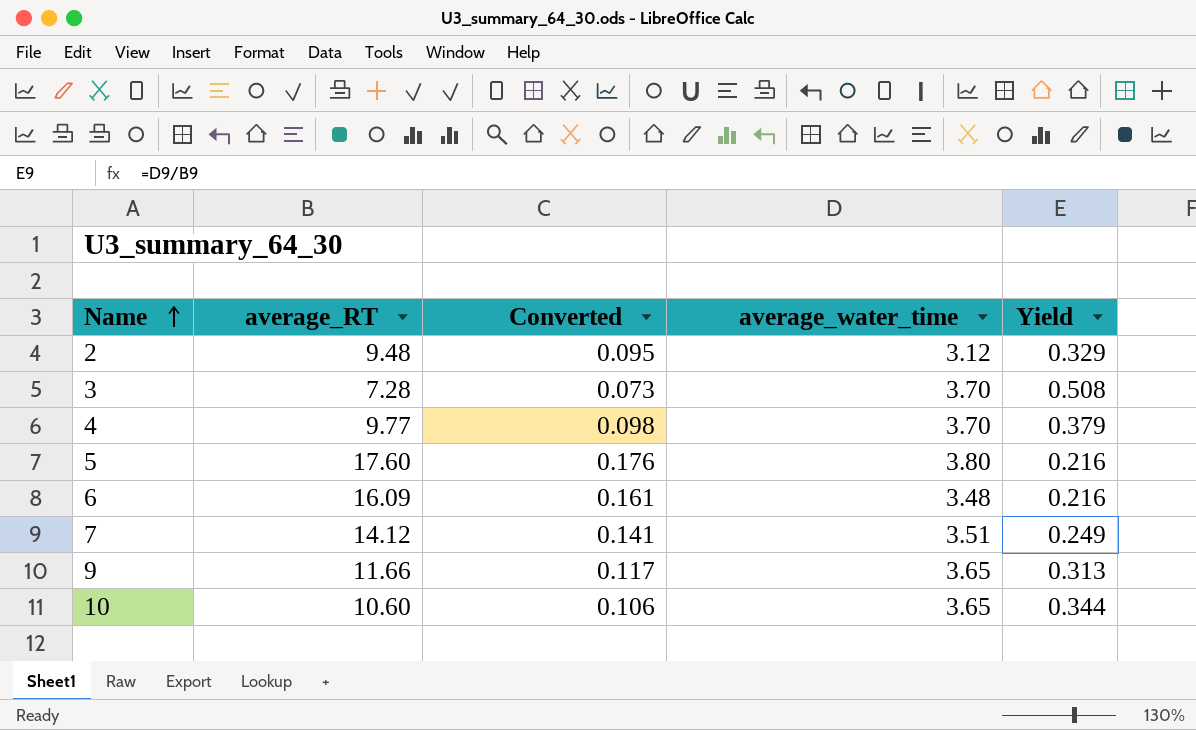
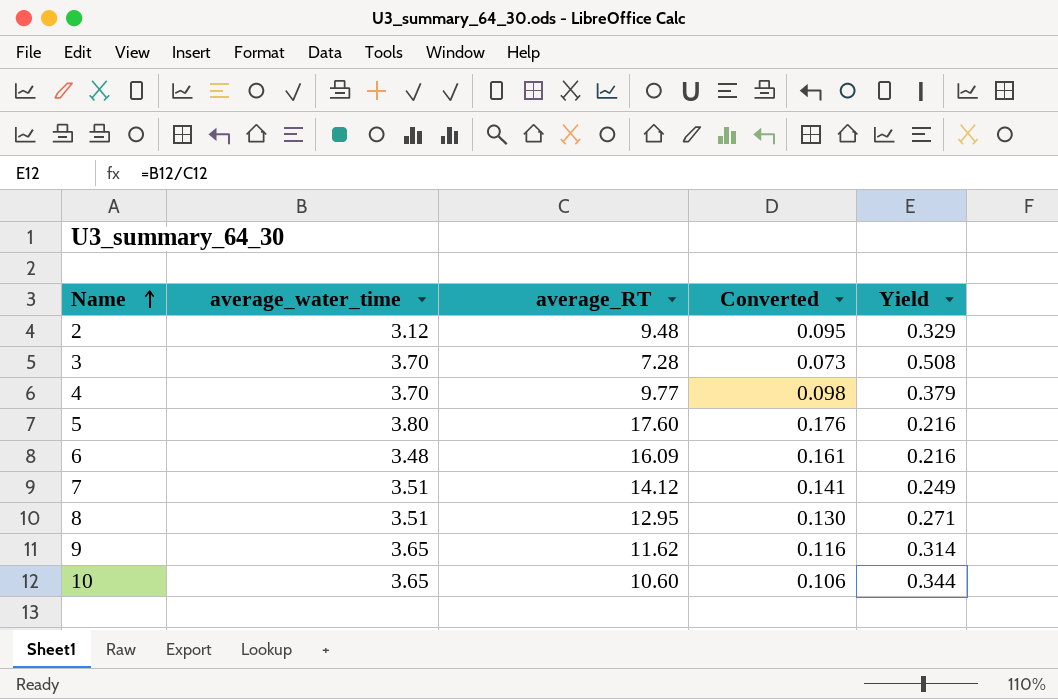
column average_water_time | position: 4 -> 2
row 8: none -> 3.51 | 12.95 | 0.130 | 0.271
9 | average_RT: 11.66 -> 11.62
9 | Converted: 0.117 -> 0.116
9 | Yield: 0.313 -> 0.314

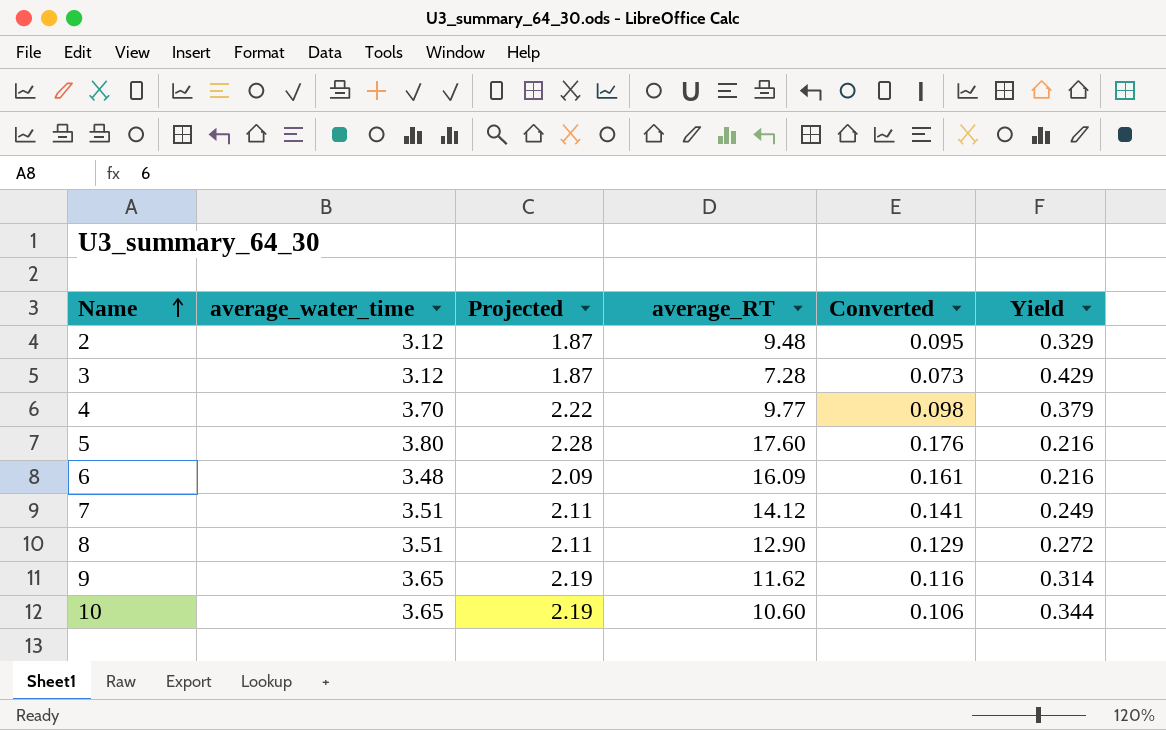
column Projected | formula: none -> [average_water_time] * 0.6
3 | average_water_time: 3.70 -> 3.12
3 | Yield: 0.508 -> 0.429
8 | average_RT: 12.95 -> 12.90
8 | Converted: 0.130 -> 0.129
8 | Yield: 0.271 -> 0.272

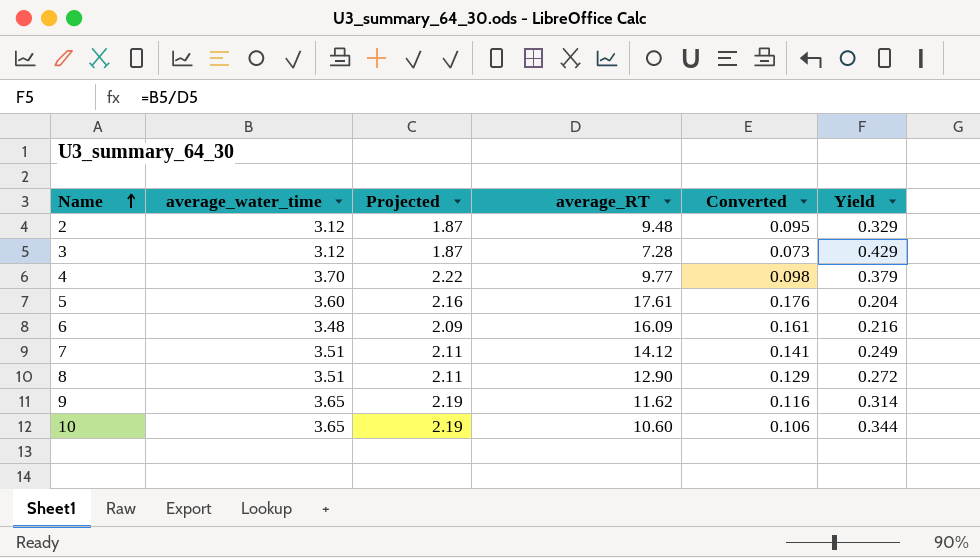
5 | average_water_time: 3.80 -> 3.60
5 | Projected: 2.28 -> 2.16
5 | average_RT: 17.60 -> 17.61
5 | Yield: 0.216 -> 0.204

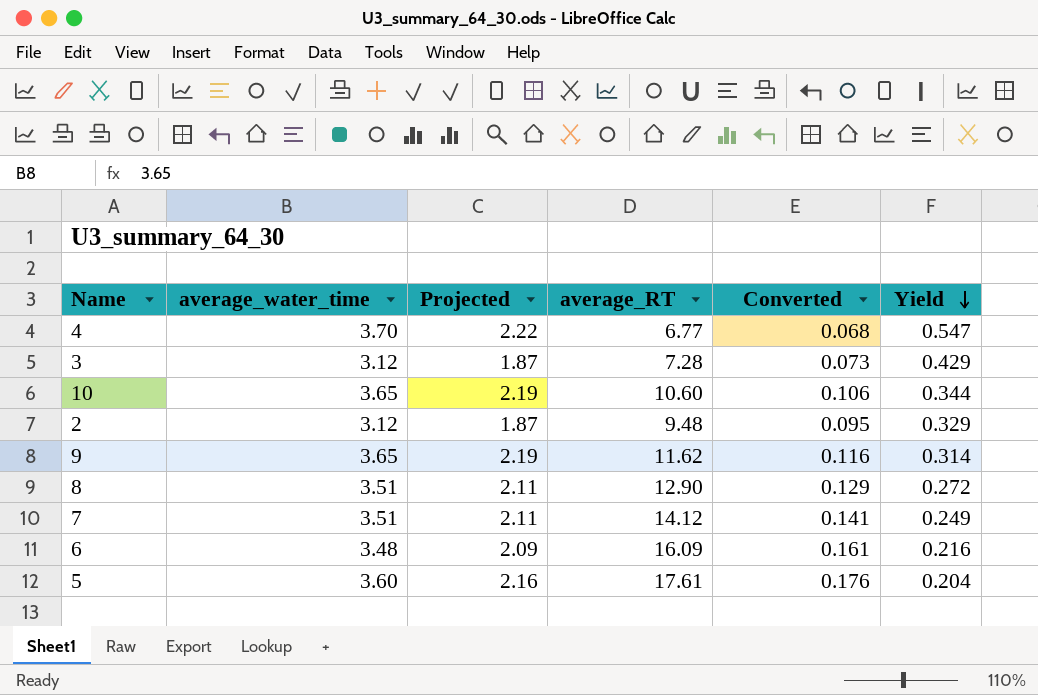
row order: Name ascending -> Yield descending
4 | average_RT: 9.77 -> 6.77
4 | Converted: 0.098 -> 0.068
4 | Yield: 0.379 -> 0.547

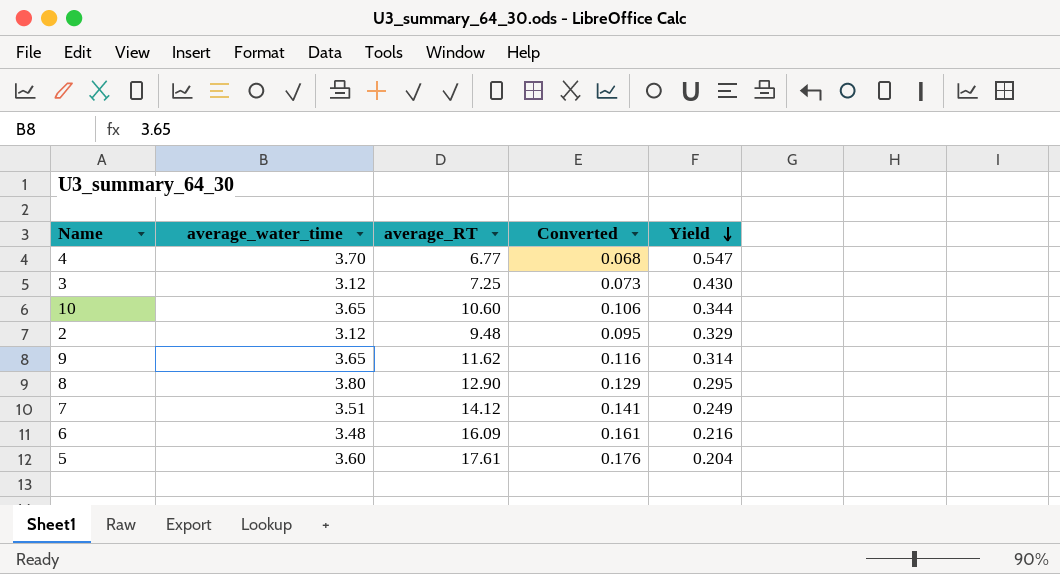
column Projected | formula: [average_water_time] * 0.6 -> none
3 | average_RT: 7.28 -> 7.25
3 | Yield: 0.429 -> 0.430
8 | average_water_time: 3.51 -> 3.80
8 | Yield: 0.272 -> 0.295

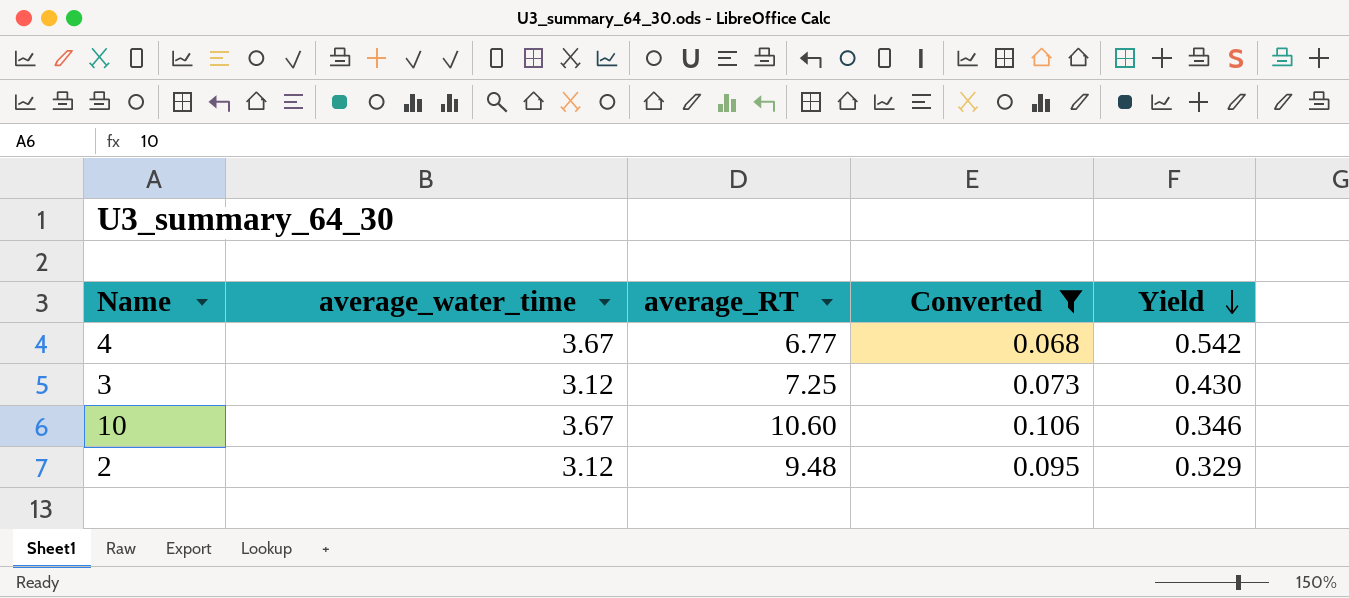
filter: none -> Converted <= 0.106
4 | average_water_time: 3.70 -> 3.67
4 | Yield: 0.547 -> 0.542
10 | average_water_time: 3.65 -> 3.67
10 | Yield: 0.344 -> 0.346

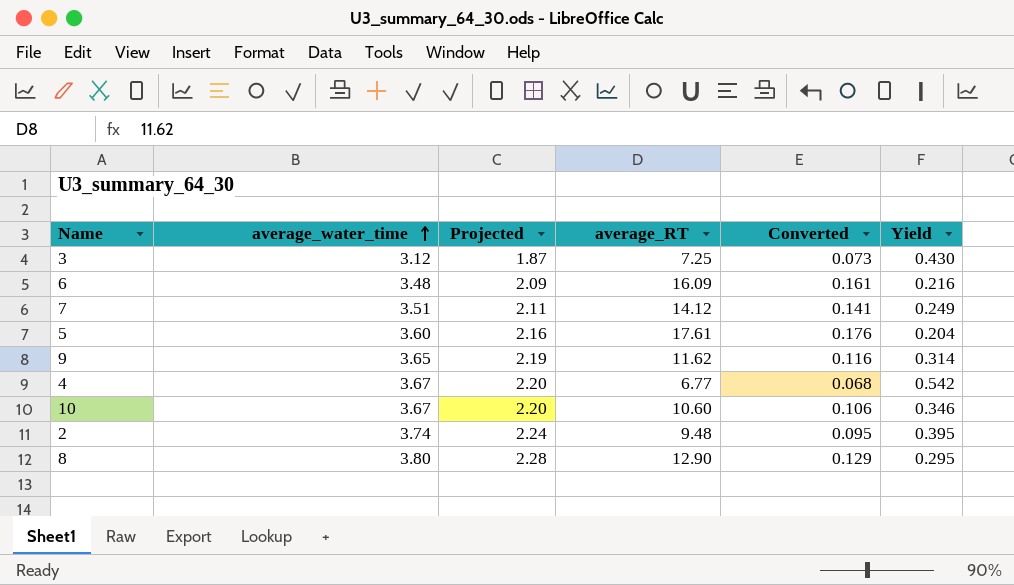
filter: Converted <= 0.106 -> none
row order: Yield descending -> average_water_time ascending
column Projected | formula: none -> [average_water_time] * 0.6
2 | average_water_time: 3.12 -> 3.74
2 | Yield: 0.329 -> 0.395

